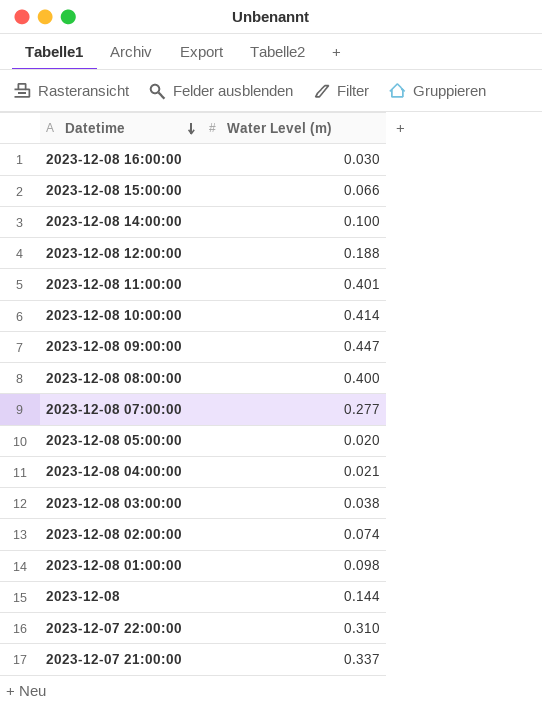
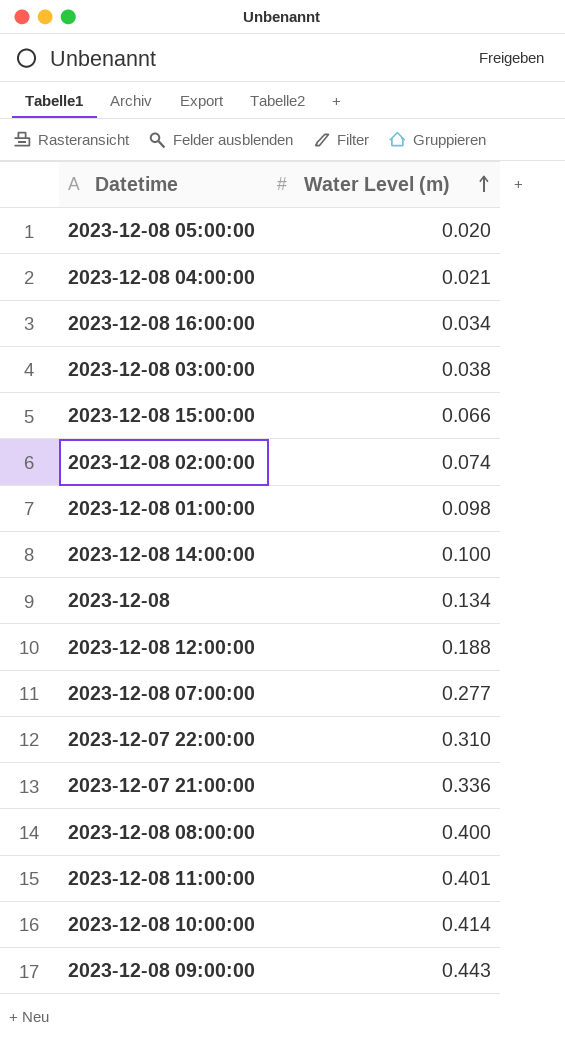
row order: Datetime descending -> Water Level (m) ascending
2023-12-08 16:00:00 | Water Level (m): 0.030 -> 0.034
2023-12-08 | Water Level (m): 0.144 -> 0.134
2023-12-07 21:00:00 | Water Level (m): 0.337 -> 0.336
2023-12-08 09:00:00 | Water Level (m): 0.447 -> 0.443

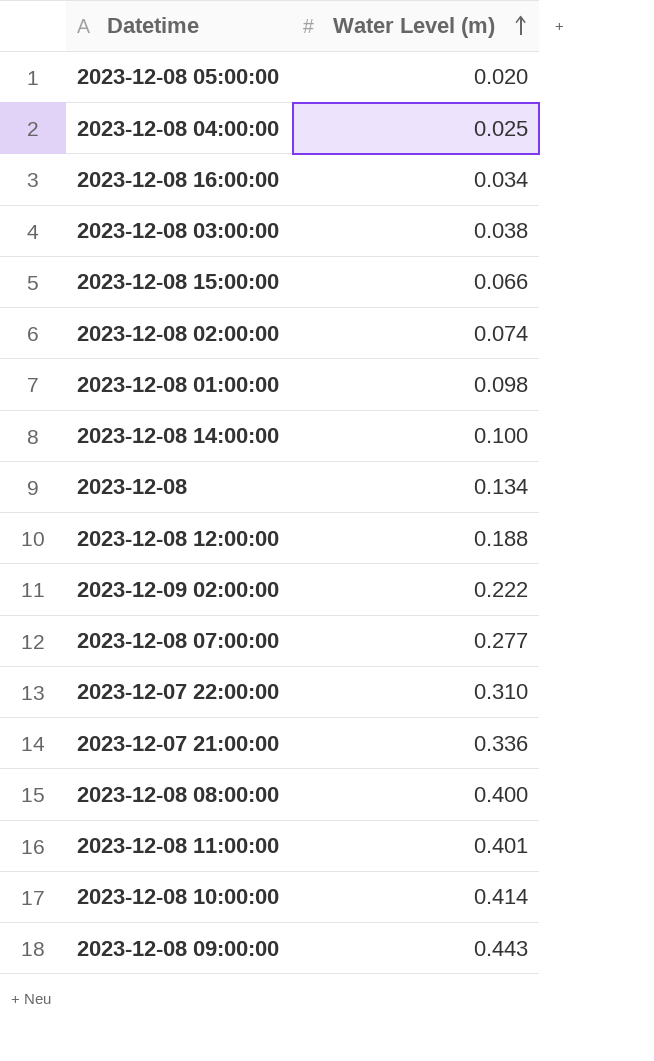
2023-12-08 04:00:00 | Water Level (m): 0.021 -> 0.025
row 2023-12-09 02:00:00: none -> 0.222

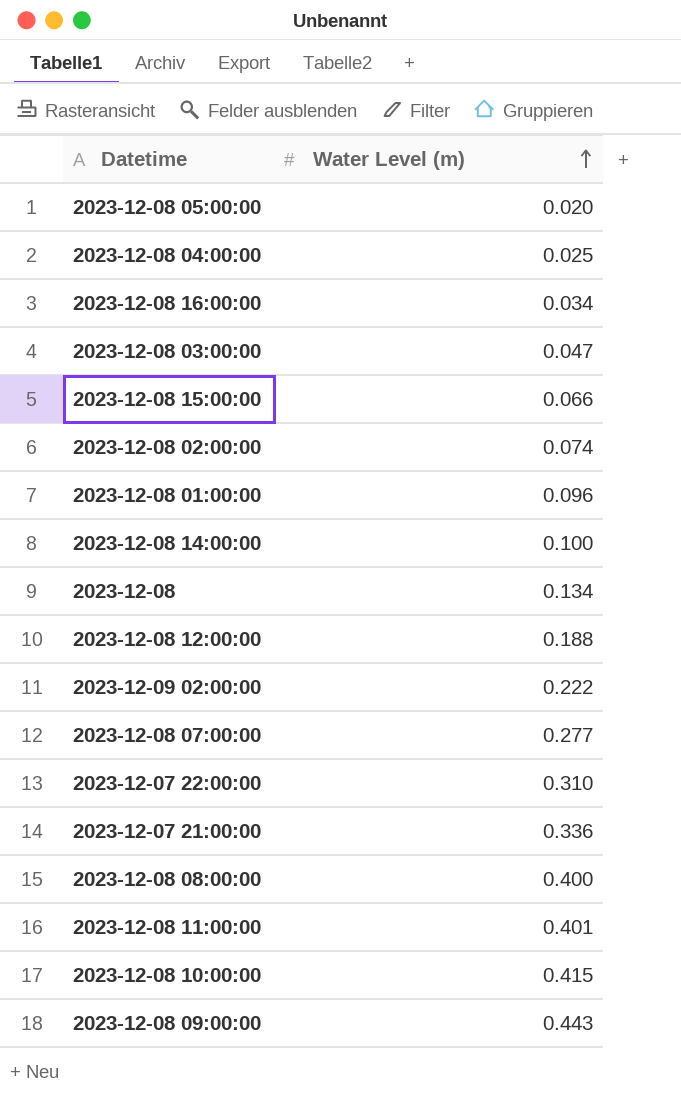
2023-12-08 03:00:00 | Water Level (m): 0.038 -> 0.047
2023-12-08 01:00:00 | Water Level (m): 0.098 -> 0.096
2023-12-08 10:00:00 | Water Level (m): 0.414 -> 0.415

